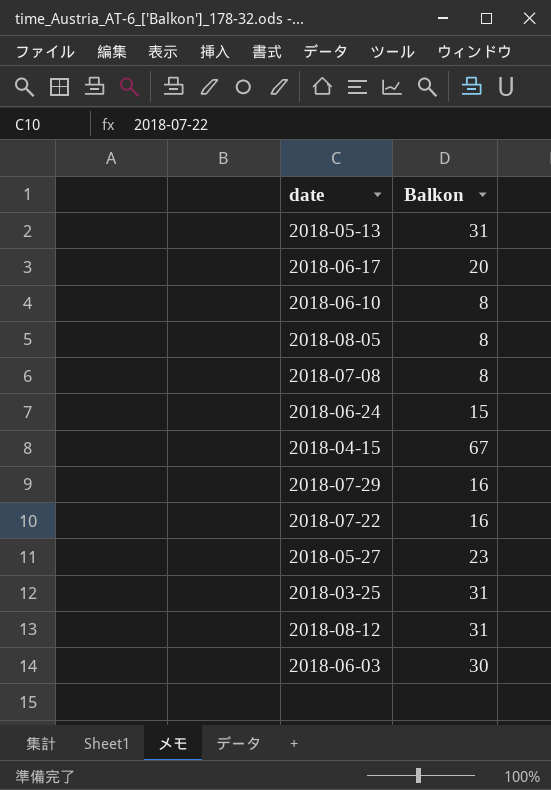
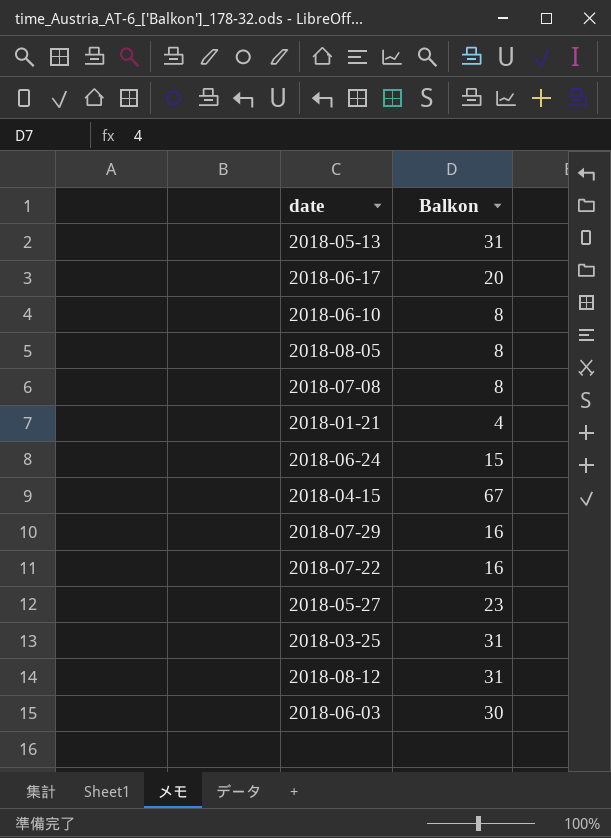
row 2018-01-21: none -> 4

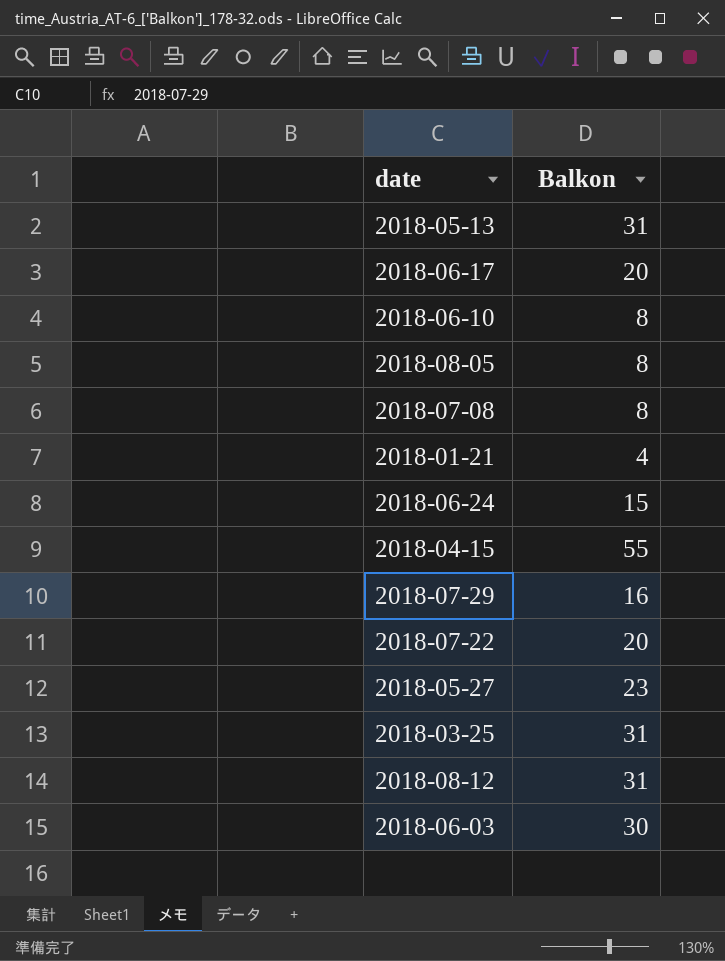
2018-04-15 | Balkon: 67 -> 55
2018-07-22 | Balkon: 16 -> 20

